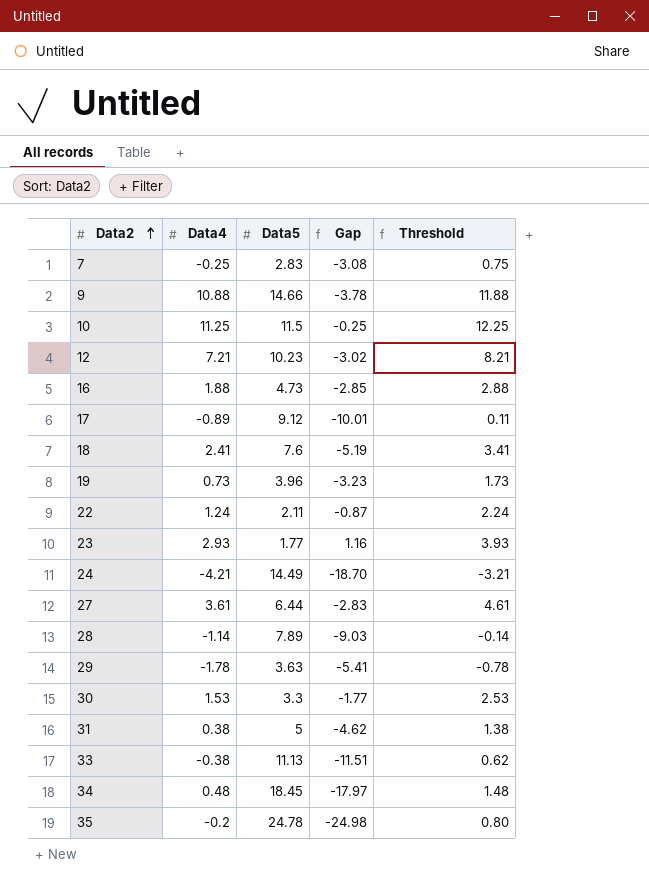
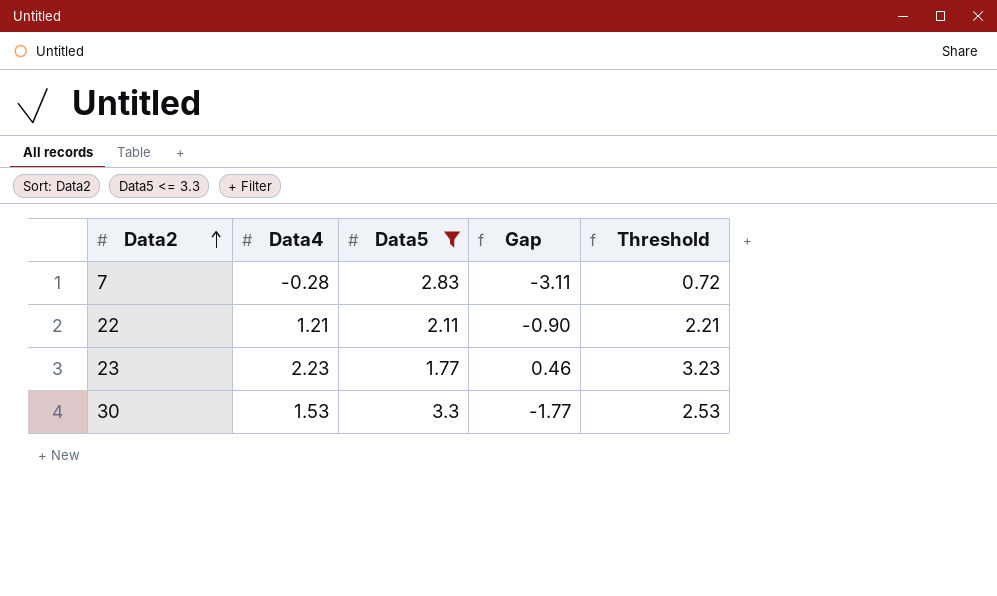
filter: none -> Data5 <= 3.3
7 | Data4: -0.25 -> -0.28
7 | Gap: -3.08 -> -3.11
7 | Threshold: 0.75 -> 0.72
22 | Data4: 1.24 -> 1.21
22 | Gap: -0.87 -> -0.90
22 | Threshold: 2.24 -> 2.21
23 | Data4: 2.93 -> 2.23
23 | Gap: 1.16 -> 0.46
23 | Threshold: 3.93 -> 3.23

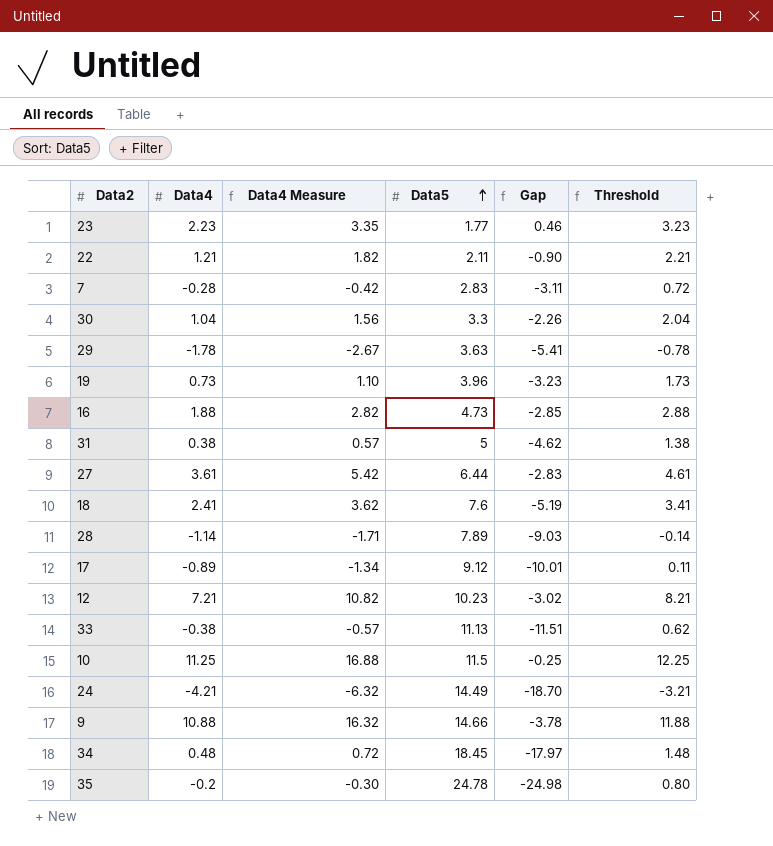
filter: Data5 <= 3.3 -> none
row order: Data2 ascending -> Data5 ascending
column Data4 Measure | formula: none -> [Data4] * 1.5
30 | Data4: 1.53 -> 1.04
30 | Gap: -1.77 -> -2.26
30 | Threshold: 2.53 -> 2.04

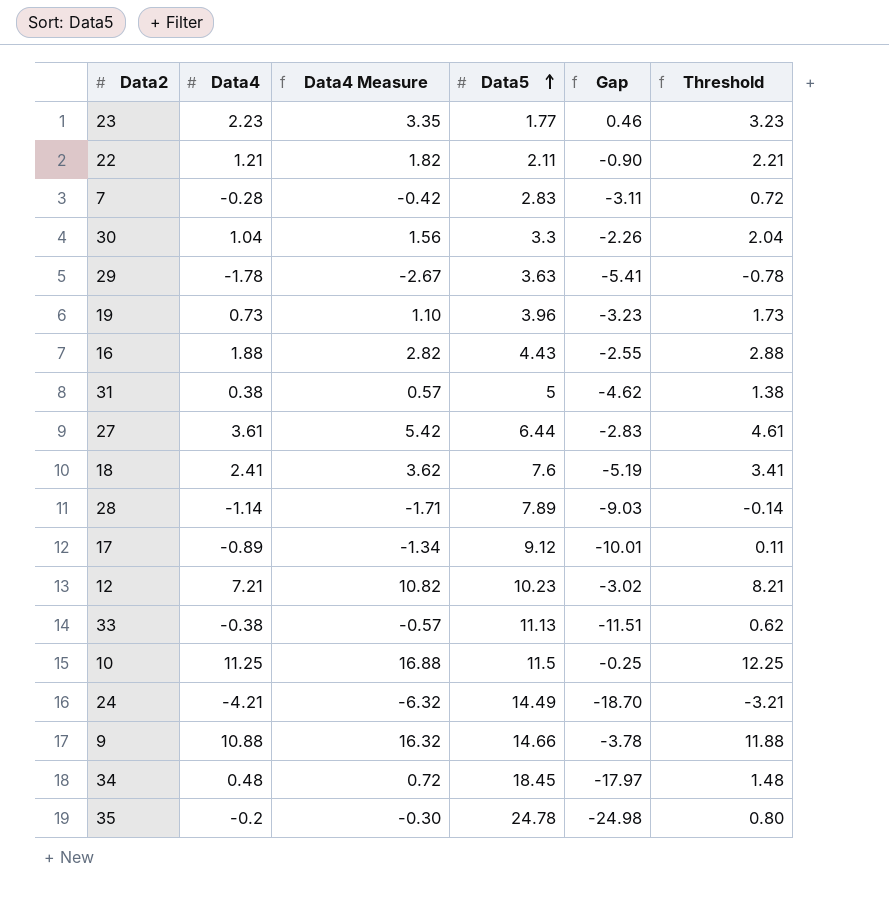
16 | Data5: 4.73 -> 4.43
16 | Gap: -2.85 -> -2.55

